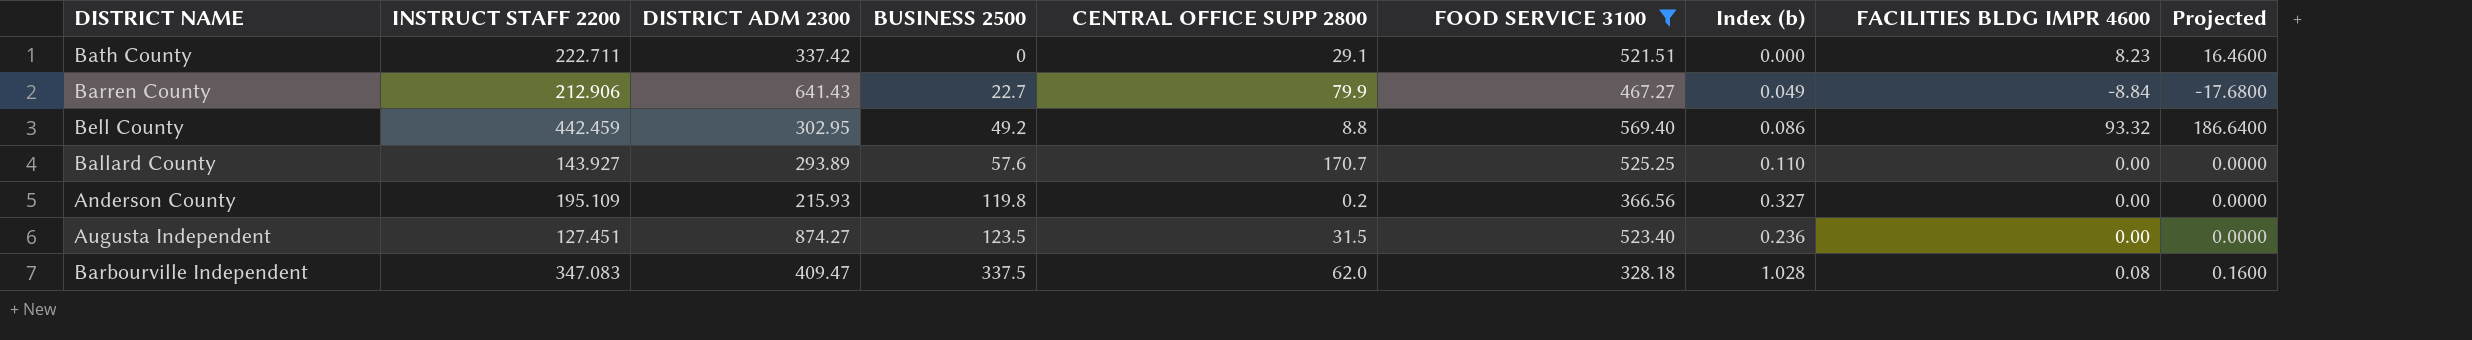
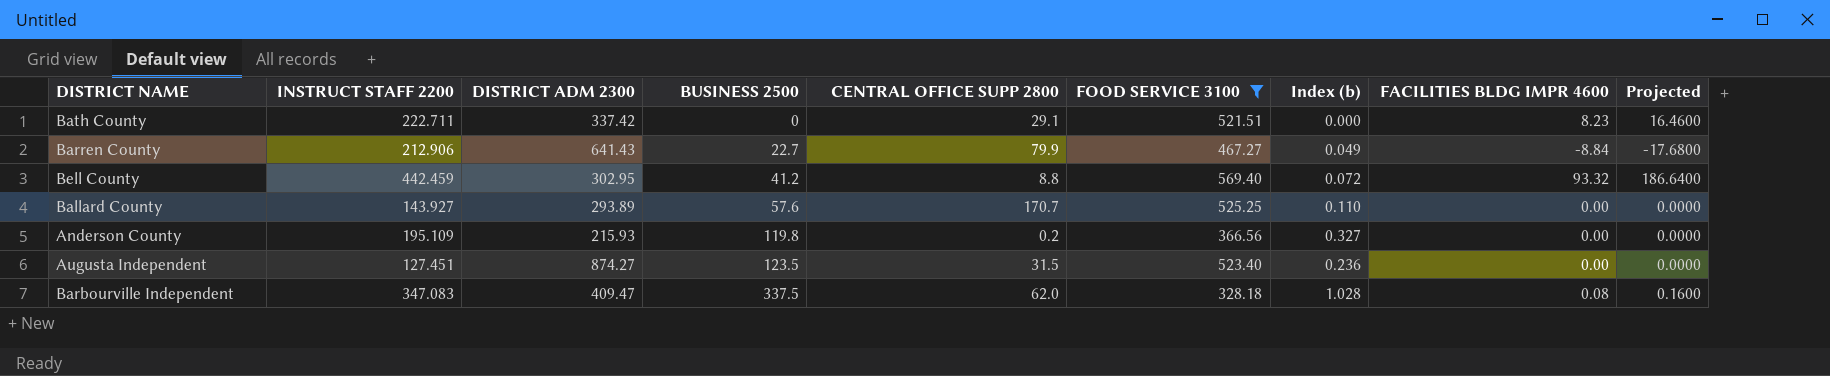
Bell County | BUSINESS 2500: 49.2 -> 41.2
Bell County | Index (b): 0.086 -> 0.072

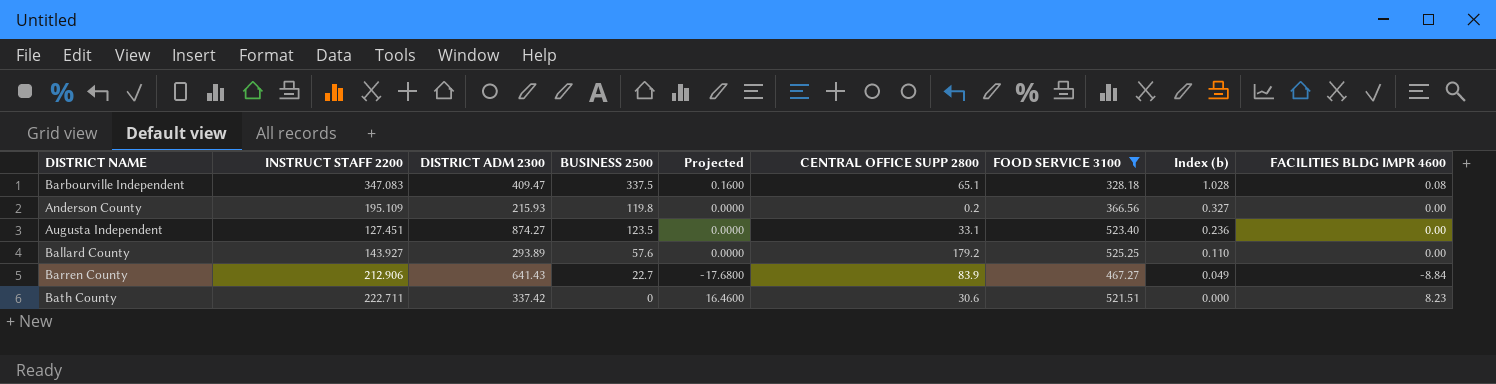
row order: BUSINESS 2500 ascending -> Index (b) descending
column Projected | position: 9 -> 5
row Bell County: 442.459 | 302.95 | 41.2 | 8.8 | 569.40 | 0.072 | 93.32 | 186.6400 -> none
Barbourville Independent | CENTRAL OFFICE SUPP 2800: 62.0 -> 65.1
Augusta Independent | CENTRAL OFFICE SUPP 2800: 31.5 -> 33.1
Ballard County | CENTRAL OFFICE SUPP 2800: 170.7 -> 179.2
Barren County | CENTRAL OFFICE SUPP 2800: 79.9 -> 83.9
Bath County | CENTRAL OFFICE SUPP 2800: 29.1 -> 30.6

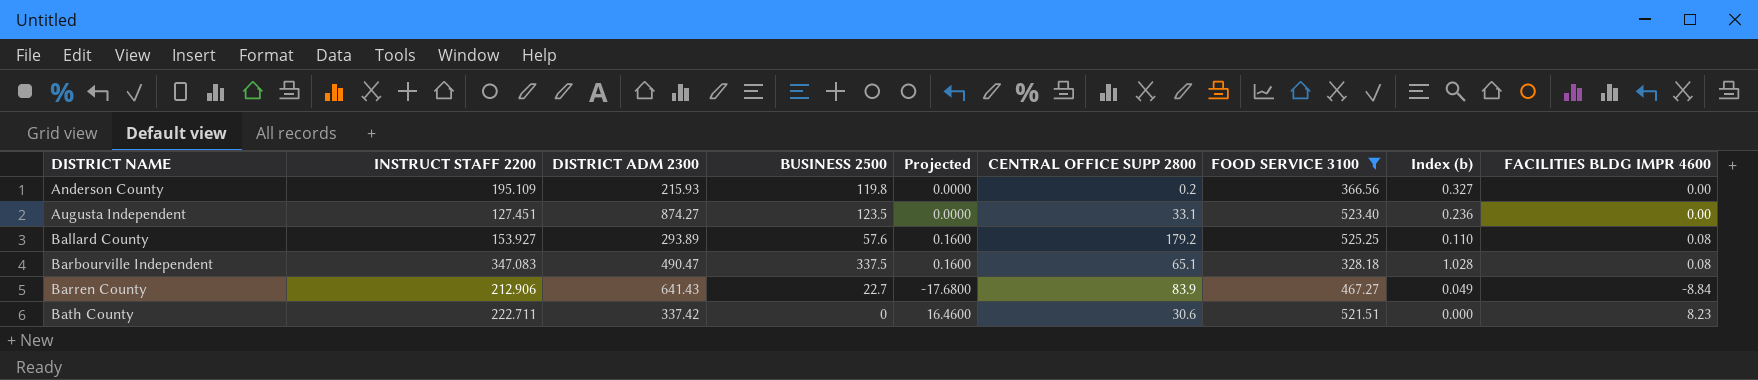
row order: Index (b) descending -> DISTRICT NAME ascending
Ballard County | INSTRUCT STAFF 2200: 143.927 -> 153.927
Ballard County | Projected: 0.0000 -> 0.1600
Ballard County | FACILITIES BLDG IMPR 4600: 0.00 -> 0.08
Barbourville Independent | DISTRICT ADM 2300: 409.47 -> 490.47

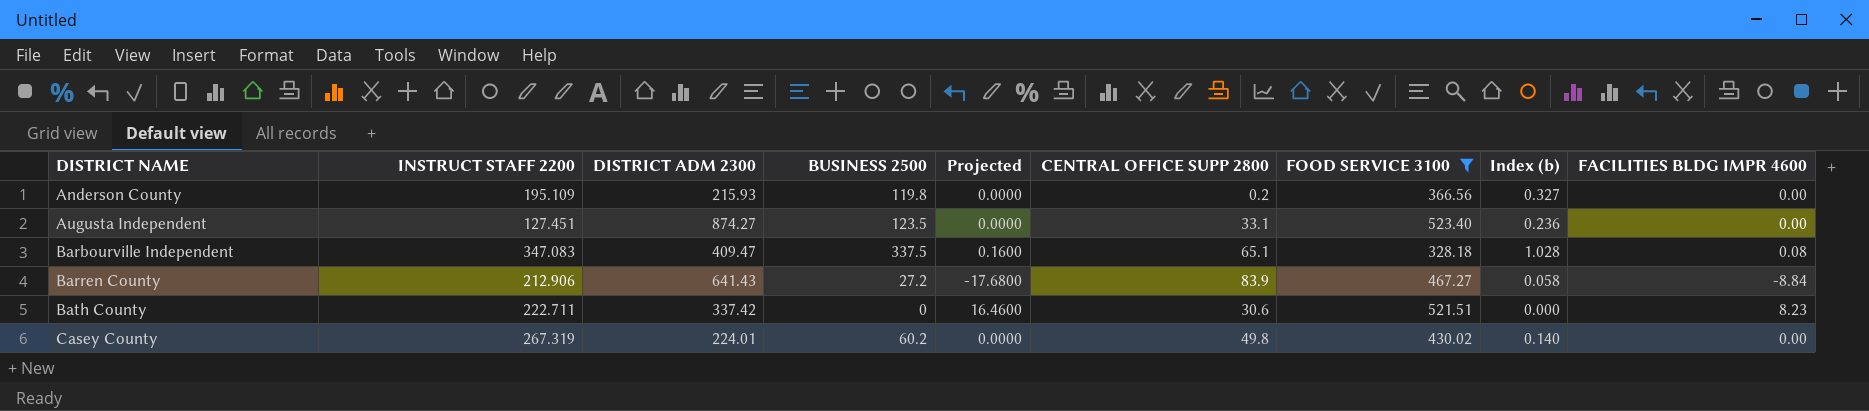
row Ballard County: 153.927 | 293.89 | 57.6 | 0.1600 | 179.2 | 525.25 | 0.110 | 0.08 -> none
Barbourville Independent | DISTRICT ADM 2300: 490.47 -> 409.47
Barren County | BUSINESS 2500: 22.7 -> 27.2
Barren County | Index (b): 0.049 -> 0.058
row Casey County: none -> 267.319 | 224.01 | 60.2 | 0.0000 | 49.8 | 430.02 | 0.140 | 0.00

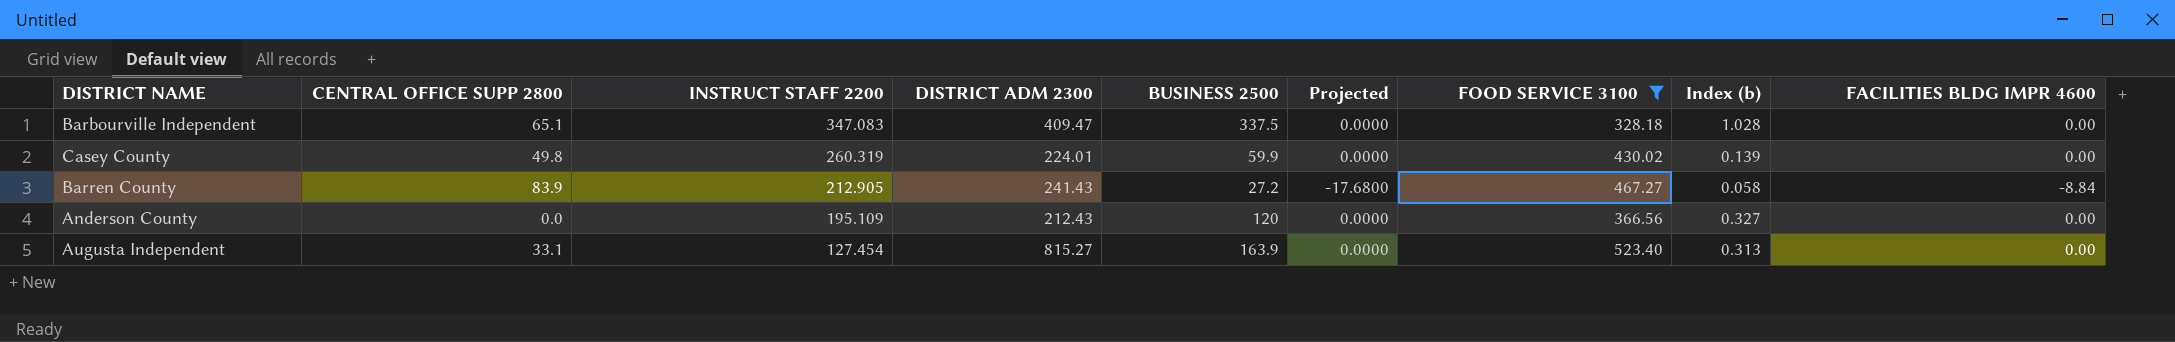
row order: DISTRICT NAME ascending -> INSTRUCT STAFF 2200 descending
column CENTRAL OFFICE SUPP 2800 | position: 6 -> 2
row Bath County: 222.711 | 337.42 | 0 | 16.4600 | 30.6 | 521.51 | 0.000 | 8.23 -> none
Barbourville Independent | Projected: 0.1600 -> 0.0000
Barbourville Independent | FACILITIES BLDG IMPR 4600: 0.08 -> 0.00
Casey County | INSTRUCT STAFF 2200: 267.319 -> 260.319
Casey County | BUSINESS 2500: 60.2 -> 59.9
Casey County | Index (b): 0.140 -> 0.139
Barren County | INSTRUCT STAFF 2200: 212.906 -> 212.905
Barren County | DISTRICT ADM 2300: 641.43 -> 241.43
Anderson County | CENTRAL OFFICE SUPP 2800: 0.2 -> 0.0
Anderson County | DISTRICT ADM 2300: 215.93 -> 212.43
Anderson County | BUSINESS 2500: 119.8 -> 120
Augusta Independent | INSTRUCT STAFF 2200: 127.451 -> 127.454
Augusta Independent | DISTRICT ADM 2300: 874.27 -> 815.27
Augusta Independent | BUSINESS 2500: 123.5 -> 163.9
Augusta Independent | Index (b): 0.236 -> 0.313

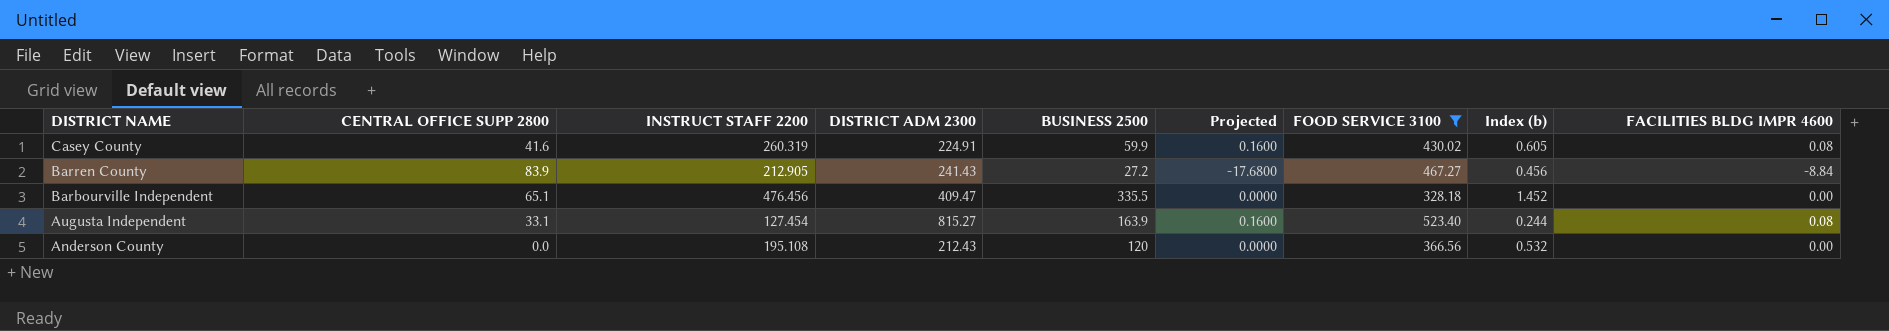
row order: INSTRUCT STAFF 2200 descending -> DISTRICT NAME descending
column Index (b) | formula: [BUSINESS 2500] / [FOOD SERVICE 3100] -> [INSTRUCT STAFF 2200] / [FOOD SERVICE 3100]
Casey County | CENTRAL OFFICE SUPP 2800: 49.8 -> 41.6
Casey County | DISTRICT ADM 2300: 224.01 -> 224.91
Casey County | Projected: 0.0000 -> 0.1600
Casey County | FACILITIES BLDG IMPR 4600: 0.00 -> 0.08
Barbourville Independent | INSTRUCT STAFF 2200: 347.083 -> 476.456
Barbourville Independent | BUSINESS 2500: 337.5 -> 335.5
Augusta Independent | Projected: 0.0000 -> 0.1600
Augusta Independent | FACILITIES BLDG IMPR 4600: 0.00 -> 0.08
Anderson County | INSTRUCT STAFF 2200: 195.109 -> 195.108

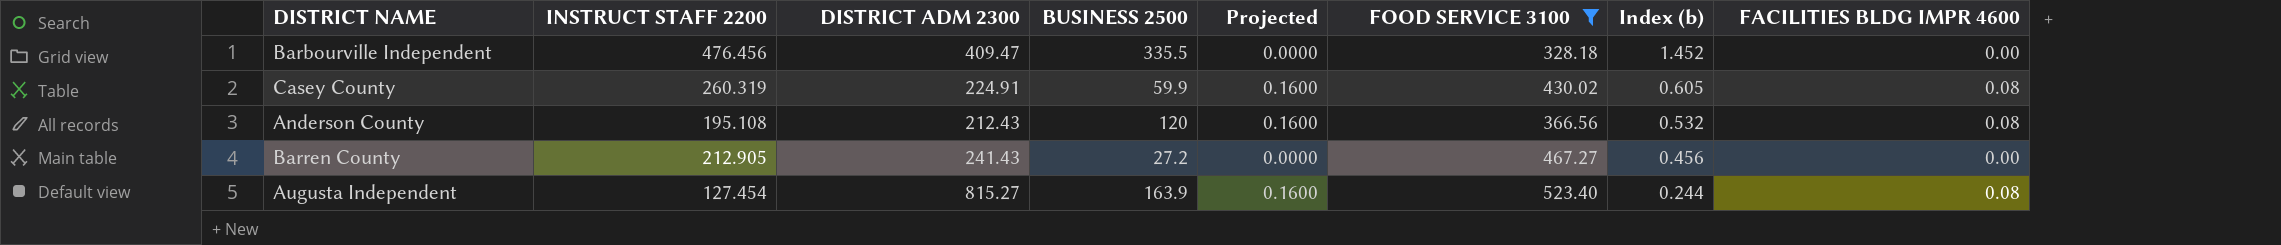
row order: DISTRICT NAME descending -> Index (b) descending
column CENTRAL OFFICE SUPP 2800 | position: 2 -> none
Anderson County | Projected: 0.0000 -> 0.1600
Anderson County | FACILITIES BLDG IMPR 4600: 0.00 -> 0.08
Barren County | Projected: -17.6800 -> 0.0000
Barren County | FACILITIES BLDG IMPR 4600: -8.84 -> 0.00

